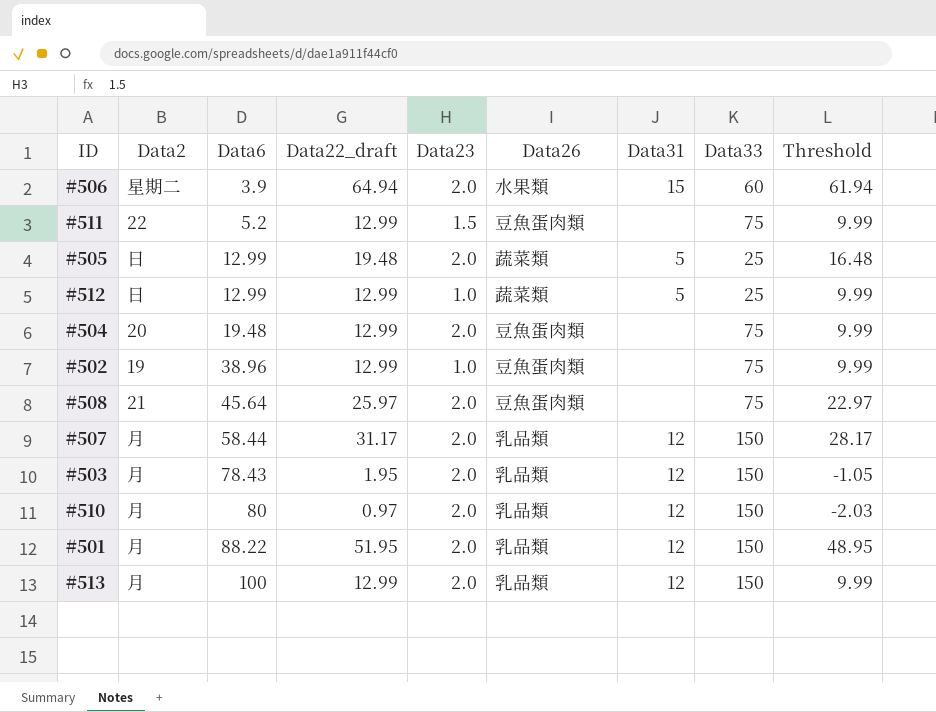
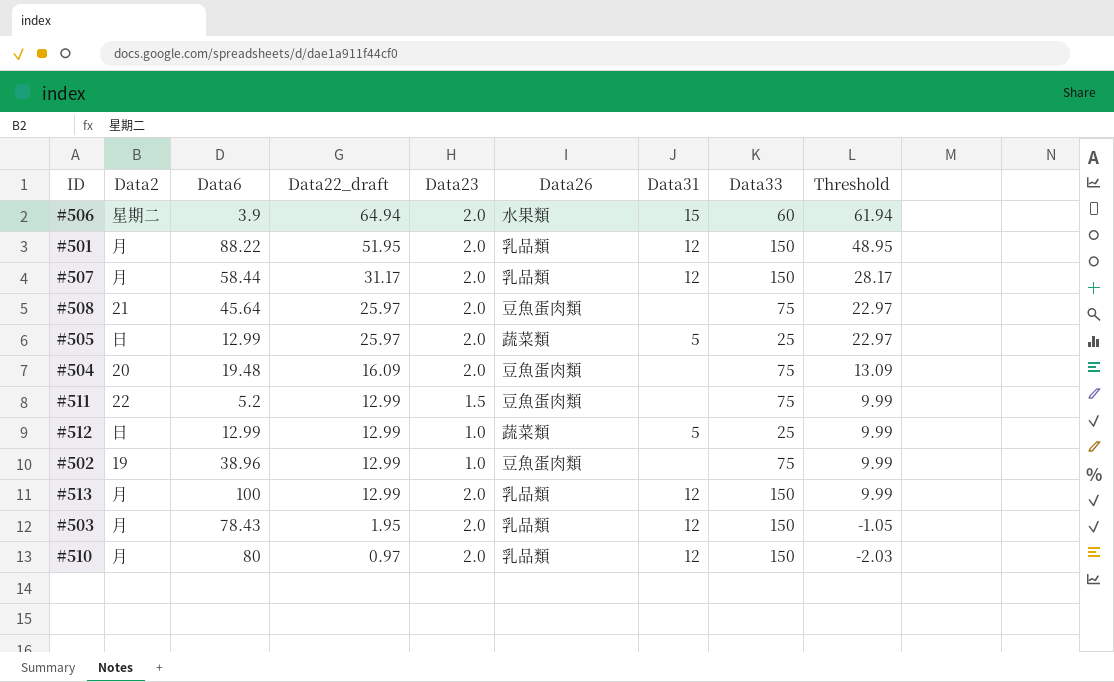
row order: Data6 ascending -> Data22_draft descending
#505 | Data22_draft: 19.48 -> 25.97
#505 | Threshold: 16.48 -> 22.97
#504 | Data22_draft: 12.99 -> 16.09
#504 | Threshold: 9.99 -> 13.09

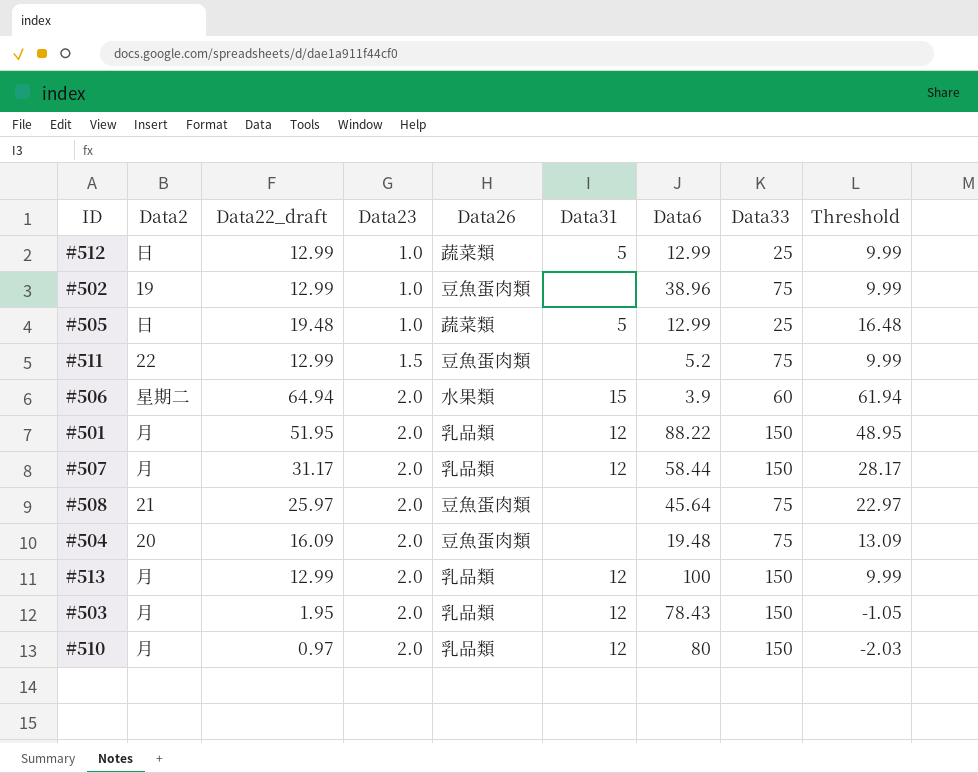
row order: Data22_draft descending -> Data23 ascending
column Data6 | position: 3 -> 7
#505 | Data22_draft: 25.97 -> 19.48
#505 | Data23: 2.0 -> 1.0
#505 | Threshold: 22.97 -> 16.48

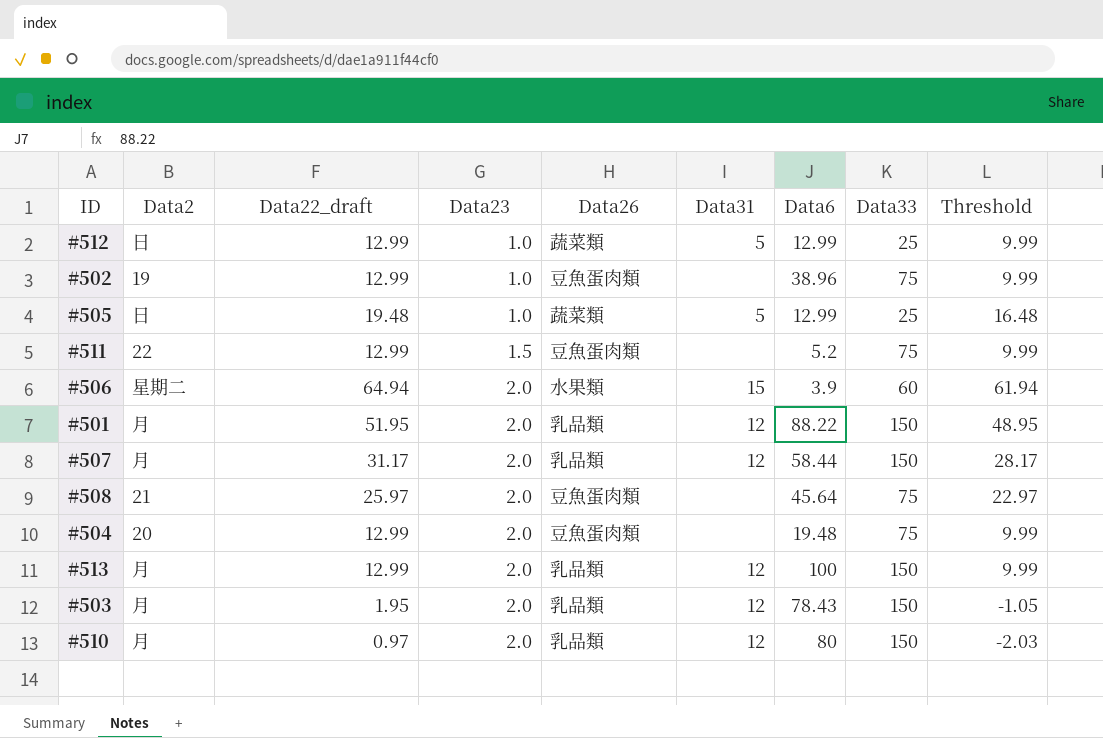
#504 | Data22_draft: 16.09 -> 12.99
#504 | Threshold: 13.09 -> 9.99

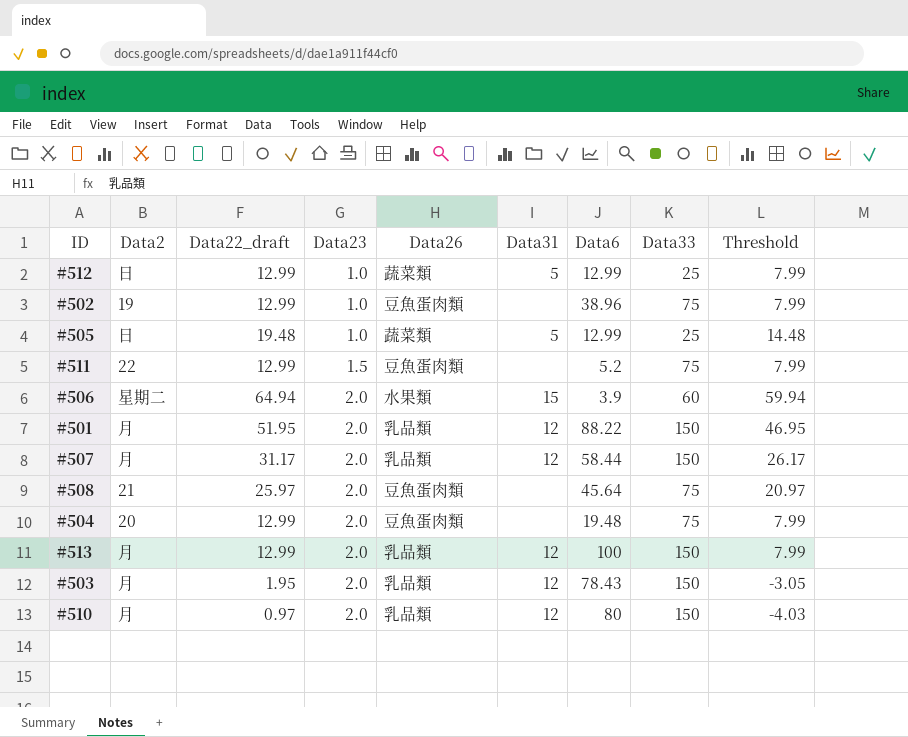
column Threshold | formula: [Data22_draft] - 3 -> [Data22_draft] - 5

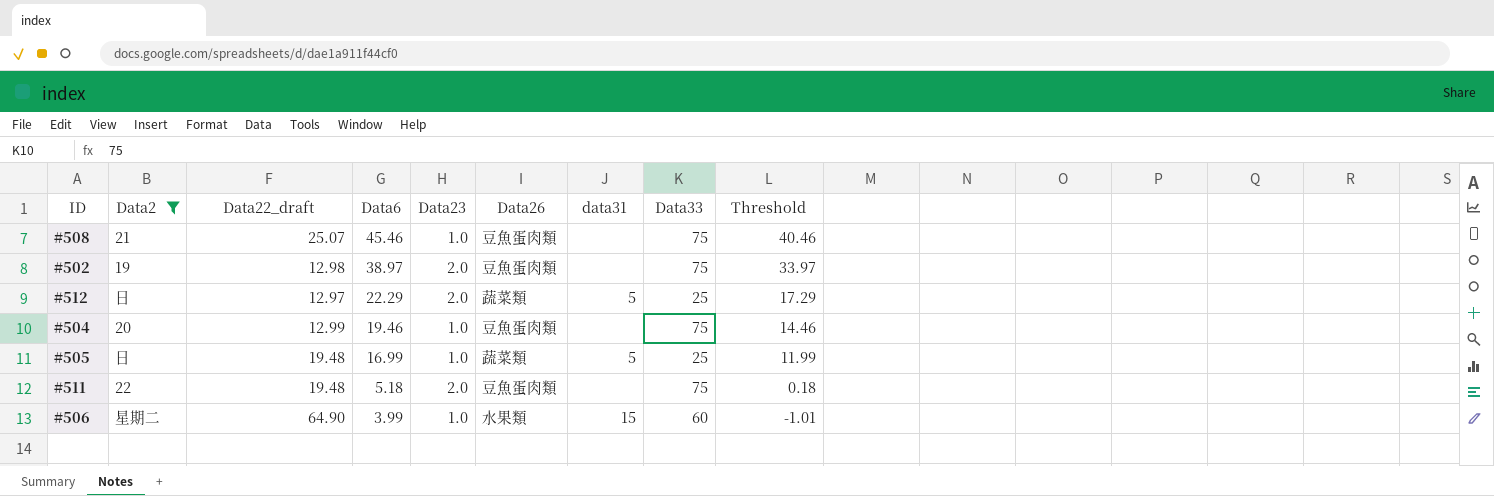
filter: none -> Data2 != 月
row order: Data23 ascending -> Data6 descending
column Data6 | position: 7 -> 4
column name: Data31 -> data31
column Threshold | formula: [Data22_draft] - 5 -> [Data6] - 5
#508 | Data22_draft: 25.97 -> 25.07
#508 | Data6: 45.64 -> 45.46
#508 | Data23: 2.0 -> 1.0
#502 | Data22_draft: 12.99 -> 12.98
#502 | Data6: 38.96 -> 38.97
#502 | Data23: 1.0 -> 2.0
#512 | Data22_draft: 12.99 -> 12.97
#512 | Data6: 12.99 -> 22.29
#512 | Data23: 1.0 -> 2.0
#504 | Data6: 19.48 -> 19.46
#504 | Data23: 2.0 -> 1.0
#505 | Data6: 12.99 -> 16.99
#511 | Data22_draft: 12.99 -> 19.48
#511 | Data6: 5.2 -> 5.18
#511 | Data23: 1.5 -> 2.0
#506 | Data22_draft: 64.94 -> 64.90
#506 | Data6: 3.9 -> 3.99
#506 | Data23: 2.0 -> 1.0

